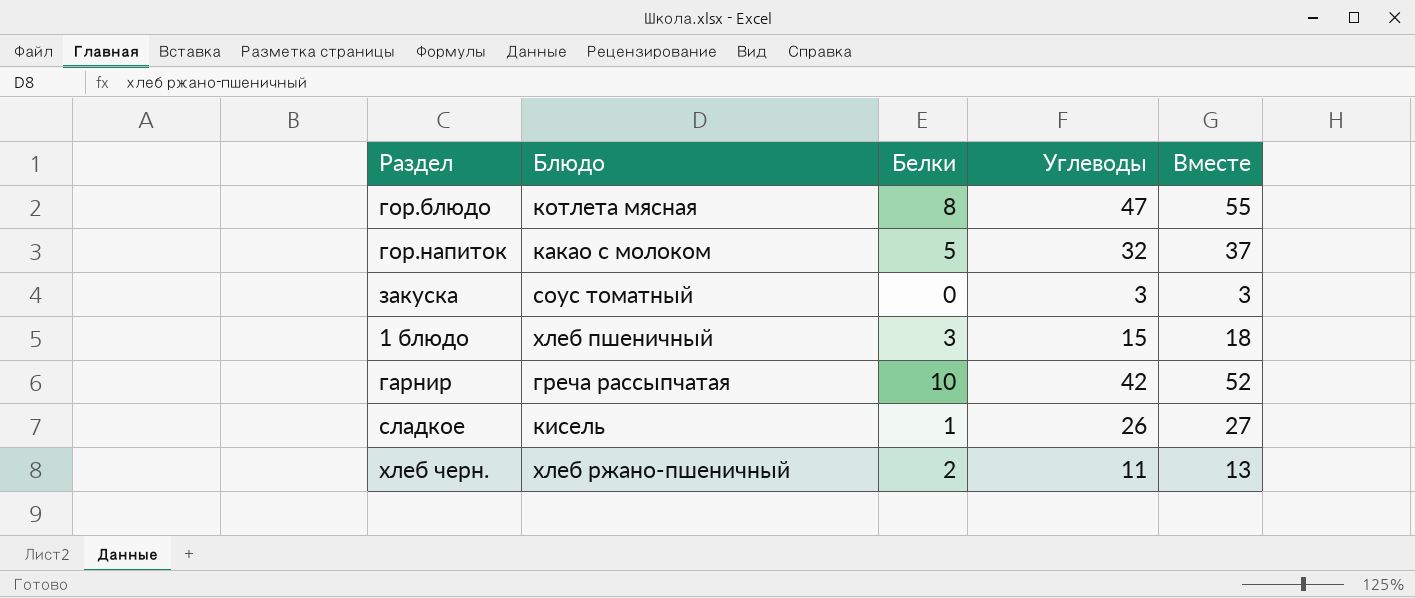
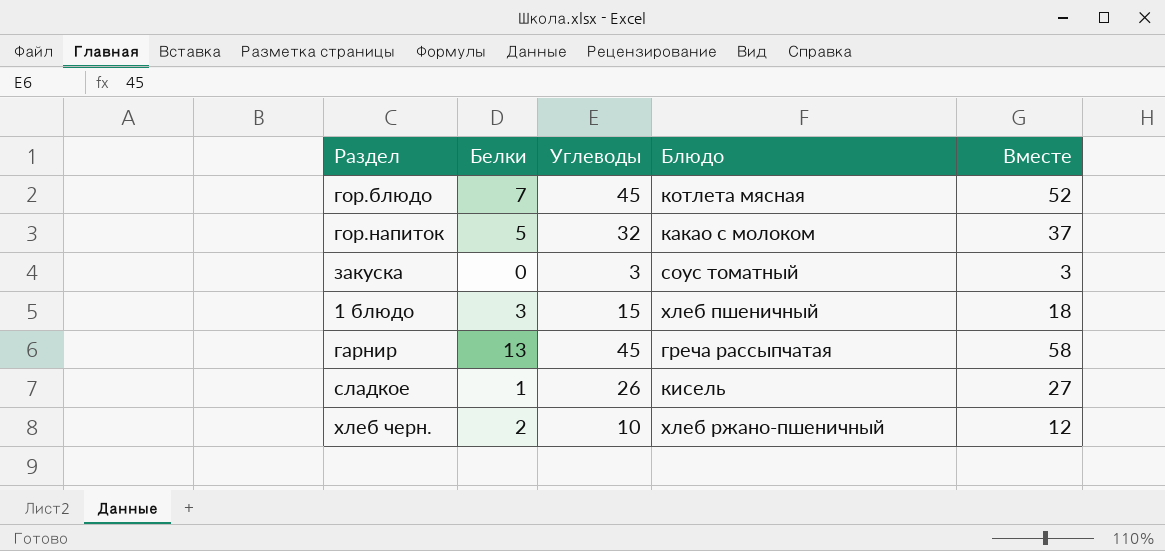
column Блюдо | position: 2 -> 4
гор.блюдо | Белки: 8 -> 7
гор.блюдо | Углеводы: 47 -> 45
гор.блюдо | Вместе: 55 -> 52
гарнир | Белки: 10 -> 13
гарнир | Углеводы: 42 -> 45
гарнир | Вместе: 52 -> 58
хлеб черн. | Углеводы: 11 -> 10
хлеб черн. | Вместе: 13 -> 12

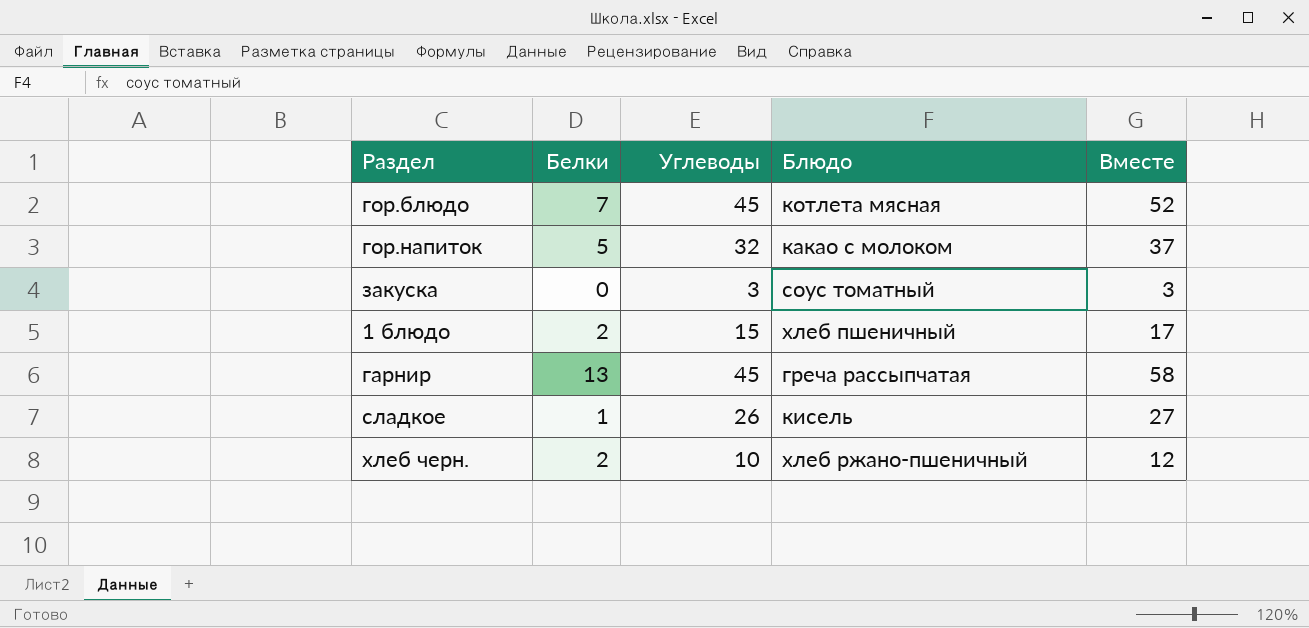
1 блюдо | Белки: 3 -> 2
1 блюдо | Вместе: 18 -> 17

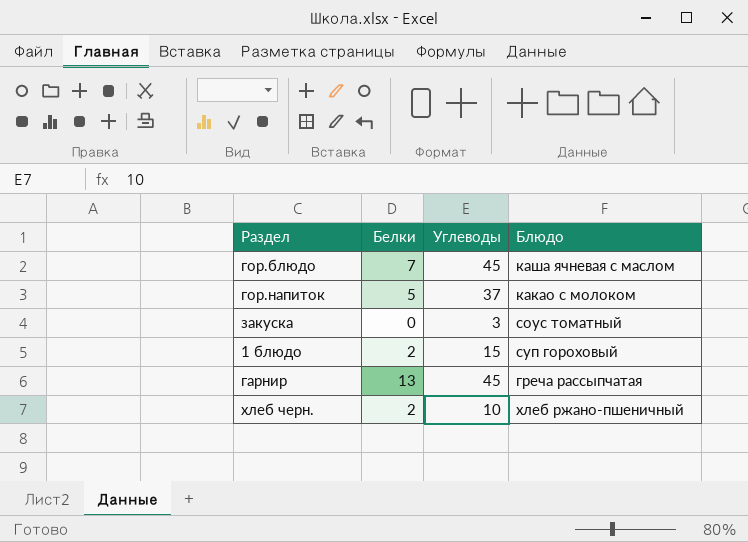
column Вместе | formula: [Белки] + [Углеводы] -> none
row сладкое: 1 | 26 | кисель | 27 -> none
гор.блюдо | Блюдо: котлета мясная -> каша ячневая с маслом
гор.напиток | Углеводы: 32 -> 37
1 блюдо | Блюдо: хлеб пшеничный -> суп гороховый

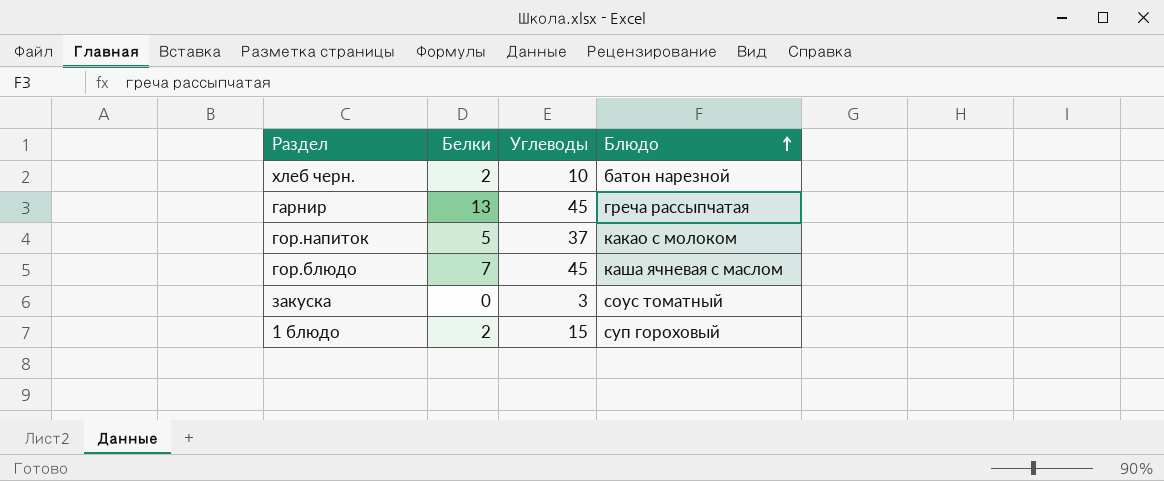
row order: none -> Блюдо ascending
хлеб черн. | Блюдо: хлеб ржано-пшеничный -> батон нарезной

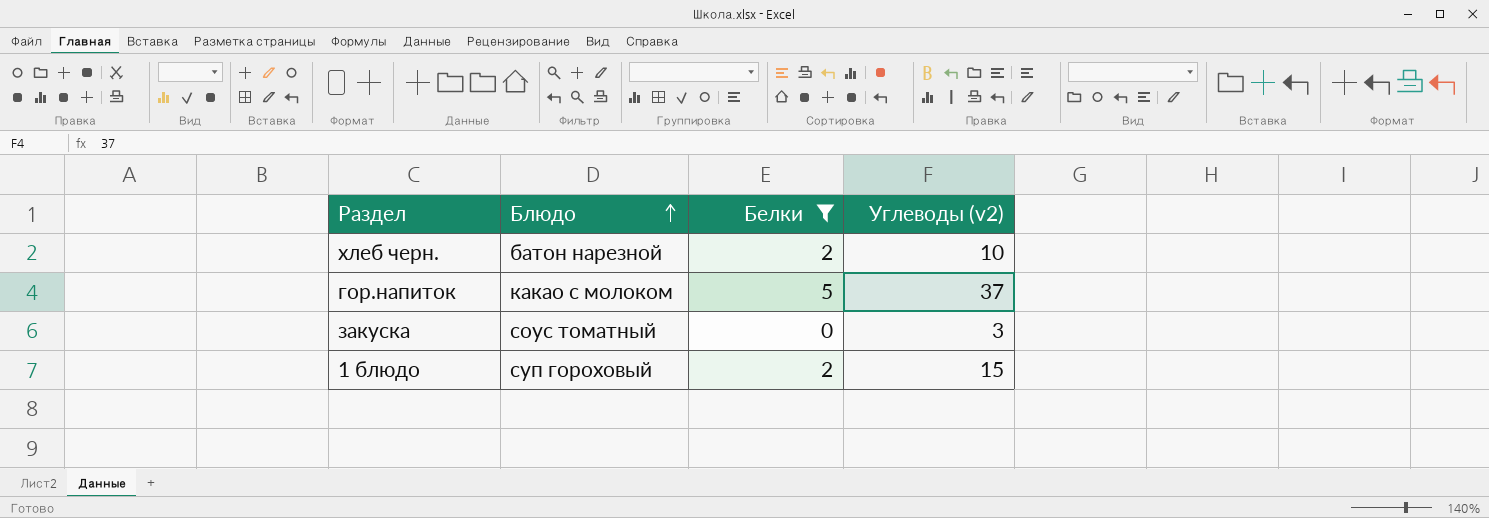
filter: none -> Белки <= 5
column Блюдо | position: 4 -> 2
column name: Углеводы -> Углеводы (v2)

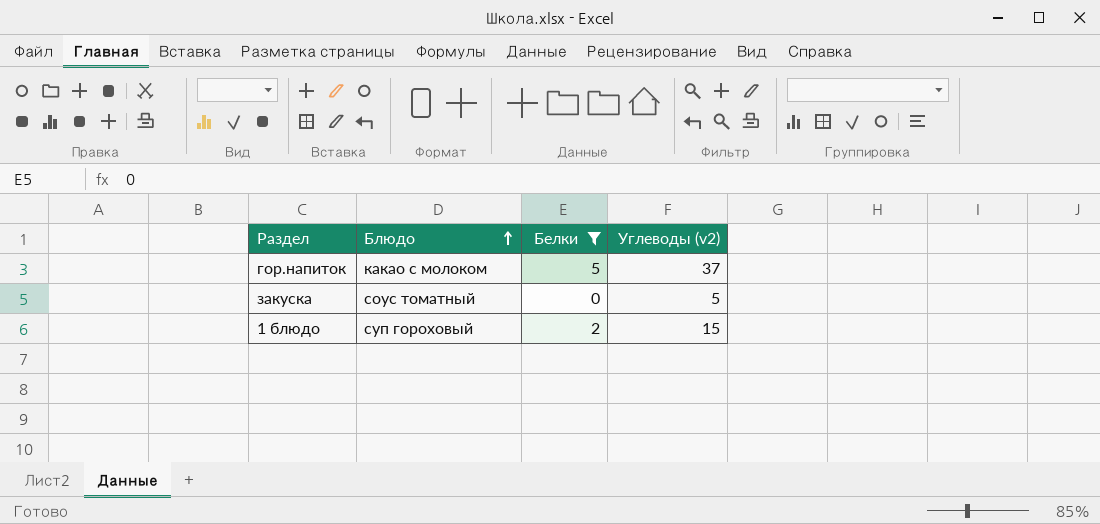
row хлеб черн.: батон нарезной | 2 | 10 -> none
закуска | Углеводы (v2): 3 -> 5

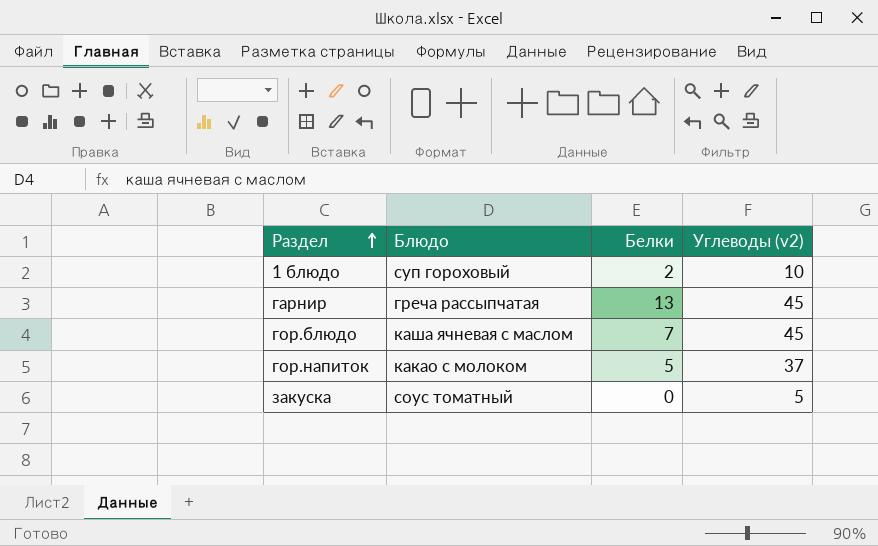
filter: Белки <= 5 -> none
row order: Блюдо ascending -> Раздел ascending
1 блюдо | Углеводы (v2): 15 -> 10

